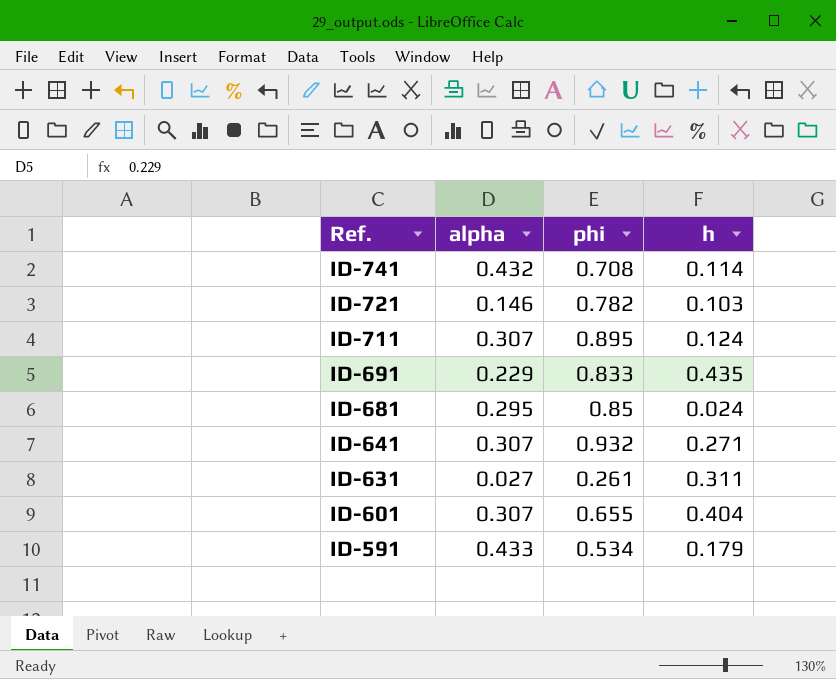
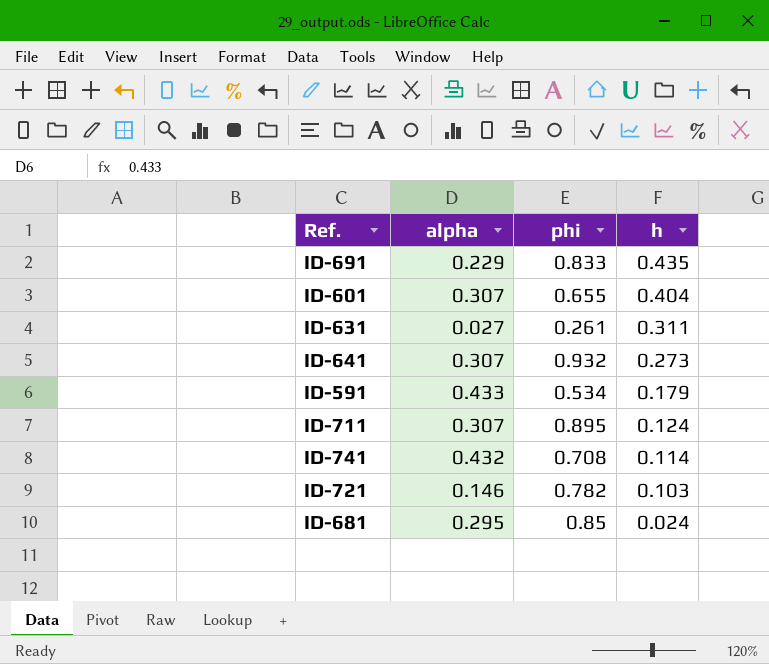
row order: Ref. descending -> h descending
ID-641 | h: 0.271 -> 0.273

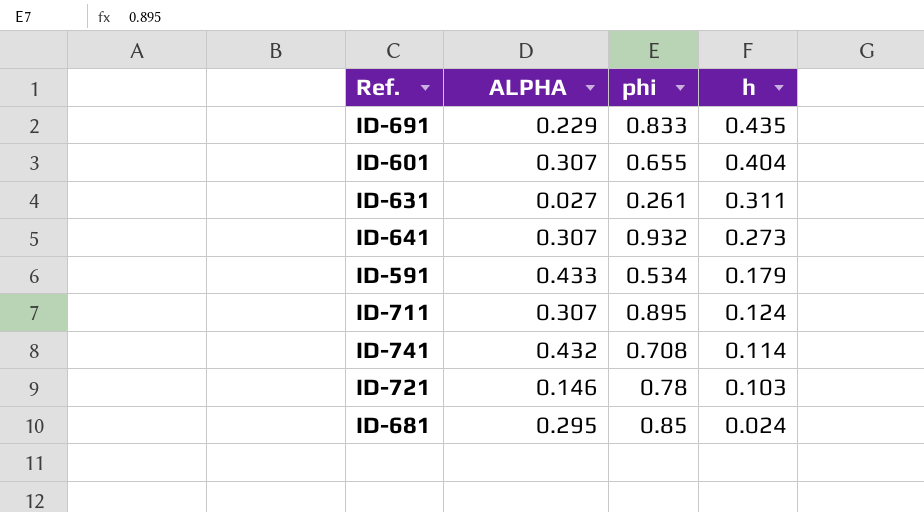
column name: alpha -> ALPHA
ID-721 | phi: 0.782 -> 0.78

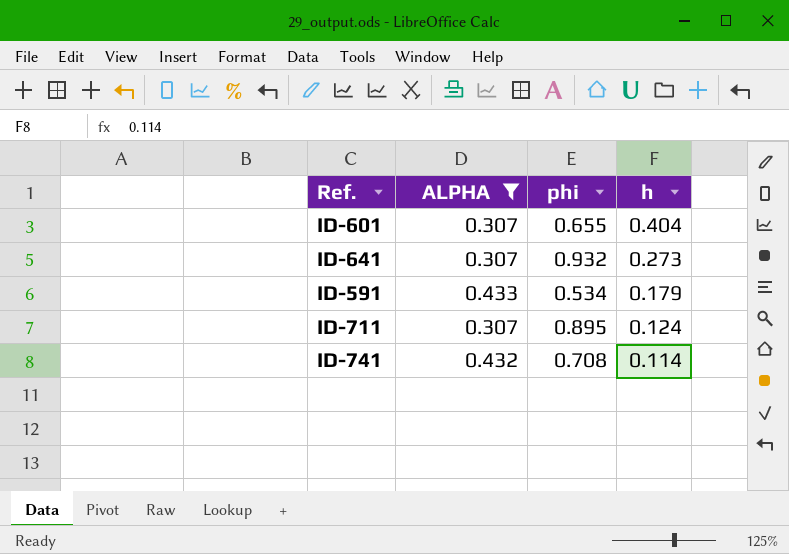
filter: none -> ALPHA >= 0.307

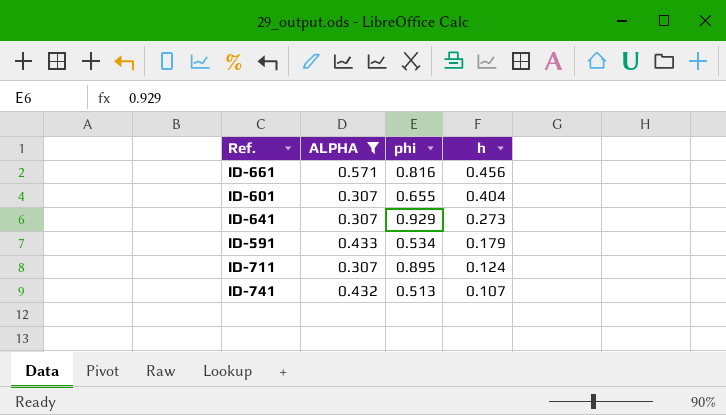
row ID-661: none -> 0.571 | 0.816 | 0.456
ID-641 | phi: 0.932 -> 0.929
ID-741 | phi: 0.708 -> 0.513
ID-741 | h: 0.114 -> 0.107

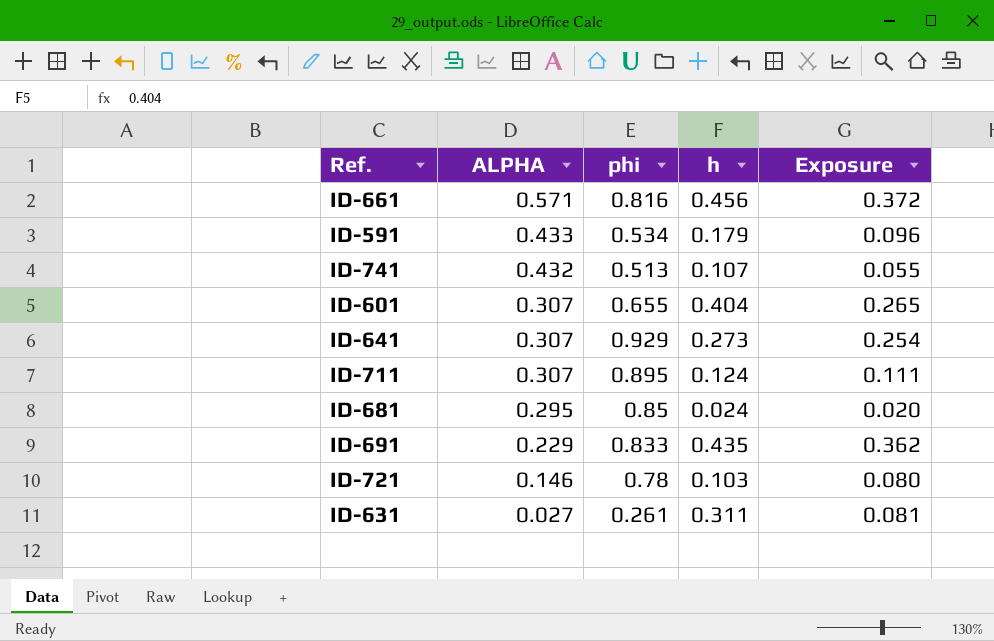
filter: ALPHA >= 0.307 -> none
row order: h descending -> ALPHA descending
column Exposure | formula: none -> [phi] * [h]

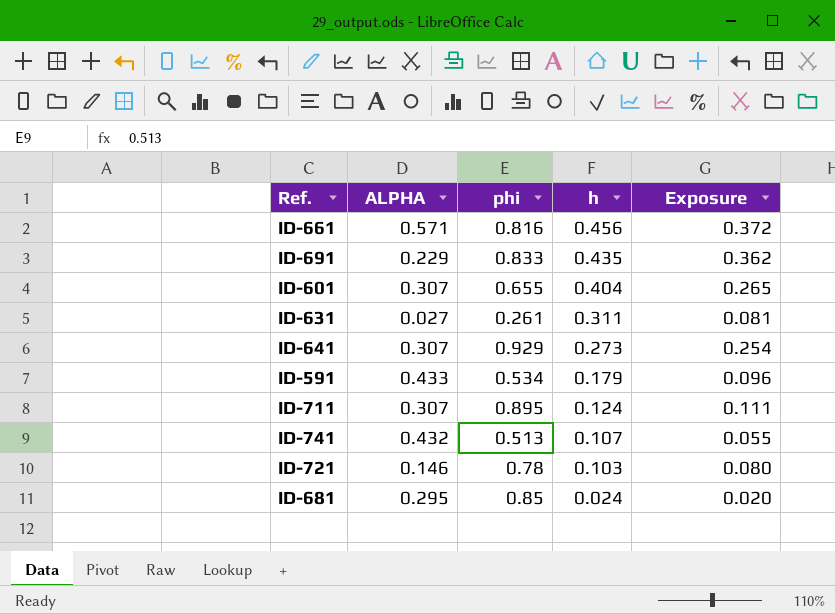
row order: ALPHA descending -> h descending

